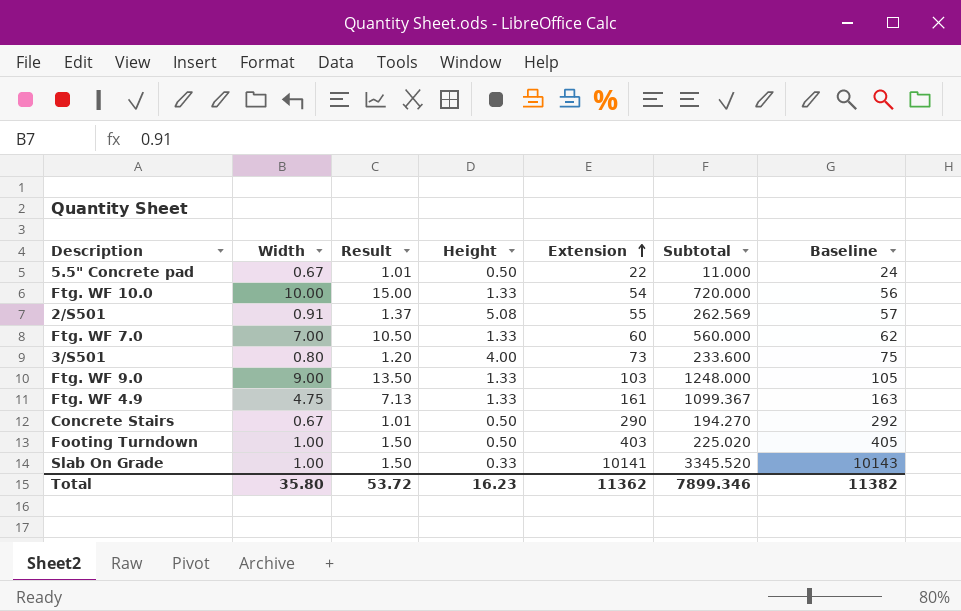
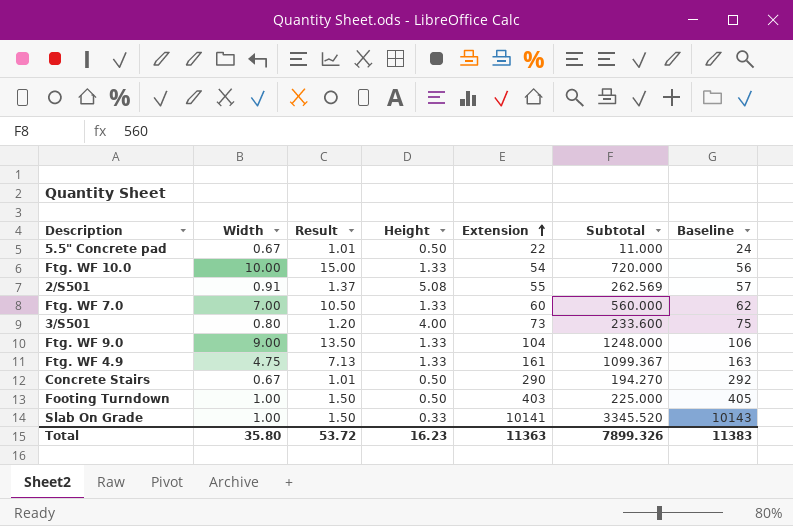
Ftg. WF 9.0 | Extension: 103 -> 104
Ftg. WF 9.0 | Baseline: 105 -> 106
Footing Turndown | Subtotal: 225.020 -> 225.000
Total | Extension: 11362 -> 11363
Total | Subtotal: 7899.346 -> 7899.326
Total | Baseline: 11382 -> 11383

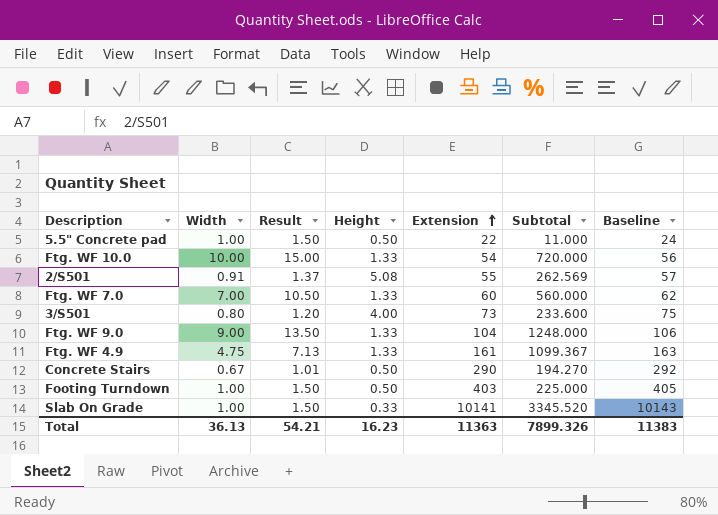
5.5" Concrete pad | Width: 0.67 -> 1.00
5.5" Concrete pad | Result: 1.01 -> 1.50
Total | Width: 35.80 -> 36.13
Total | Result: 53.72 -> 54.21

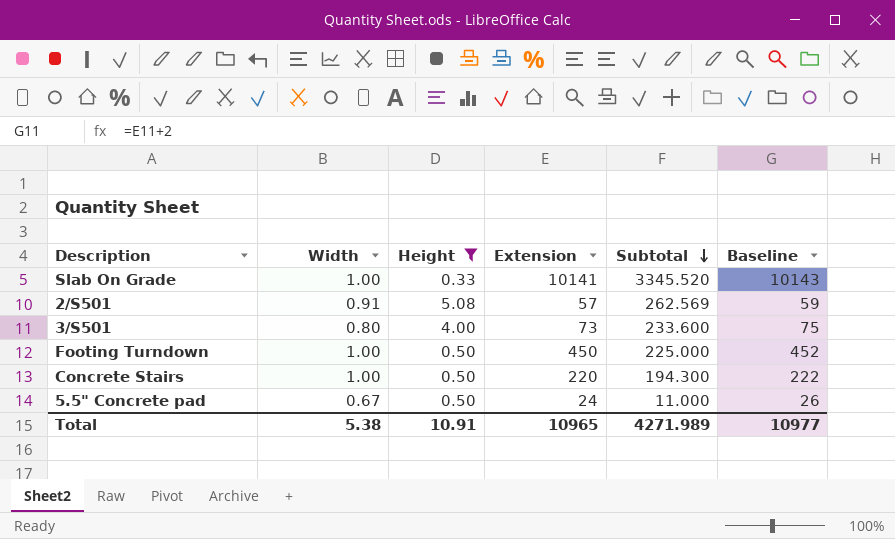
filter: none -> Height != 1.33
row order: Extension ascending -> Subtotal descending
column Result | formula: [Width] * 1.5 -> none
2/S501 | Extension: 55 -> 57
2/S501 | Baseline: 57 -> 59
Footing Turndown | Extension: 403 -> 450
Footing Turndown | Baseline: 405 -> 452
Concrete Stairs | Width: 0.67 -> 1.00
Concrete Stairs | Extension: 290 -> 220
Concrete Stairs | Subtotal: 194.270 -> 194.300
Concrete Stairs | Baseline: 292 -> 222
5.5" Concrete pad | Width: 1.00 -> 0.67
5.5" Concrete pad | Extension: 22 -> 24
5.5" Concrete pad | Baseline: 24 -> 26
Total | Width: 36.13 -> 5.38
Total | Height: 16.23 -> 10.91
Total | Extension: 11363 -> 10965
Total | Subtotal: 7899.326 -> 4271.989
Total | Baseline: 11383 -> 10977

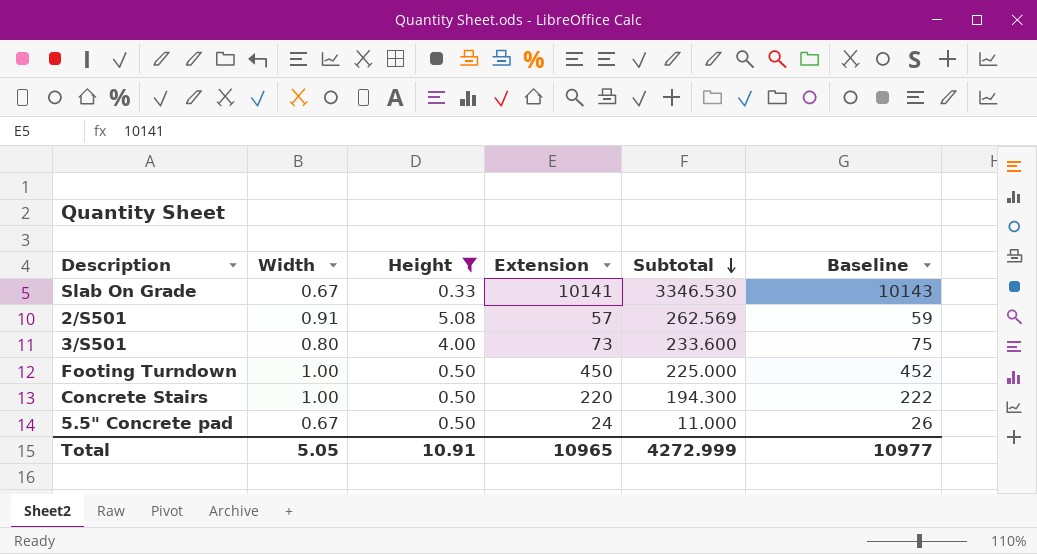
Slab On Grade | Width: 1.00 -> 0.67
Slab On Grade | Subtotal: 3345.520 -> 3346.530
Total | Width: 5.38 -> 5.05
Total | Subtotal: 4271.989 -> 4272.999

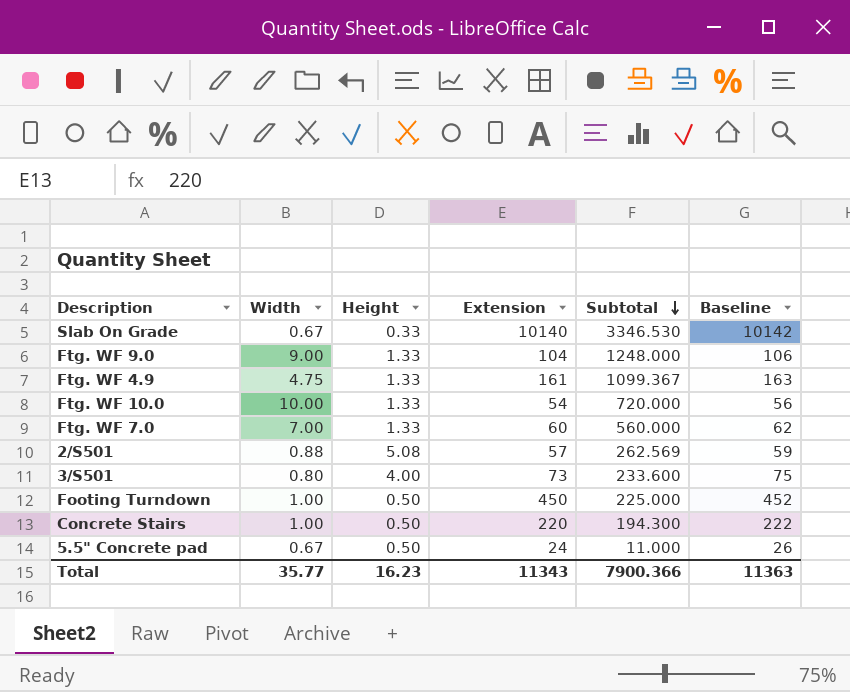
filter: Height != 1.33 -> none
Slab On Grade | Extension: 10141 -> 10140
Slab On Grade | Baseline: 10143 -> 10142
2/S501 | Width: 0.91 -> 0.88
Total | Width: 5.05 -> 35.77
Total | Height: 10.91 -> 16.23
Total | Extension: 10965 -> 11343
Total | Subtotal: 4272.999 -> 7900.366
Total | Baseline: 10977 -> 11363

